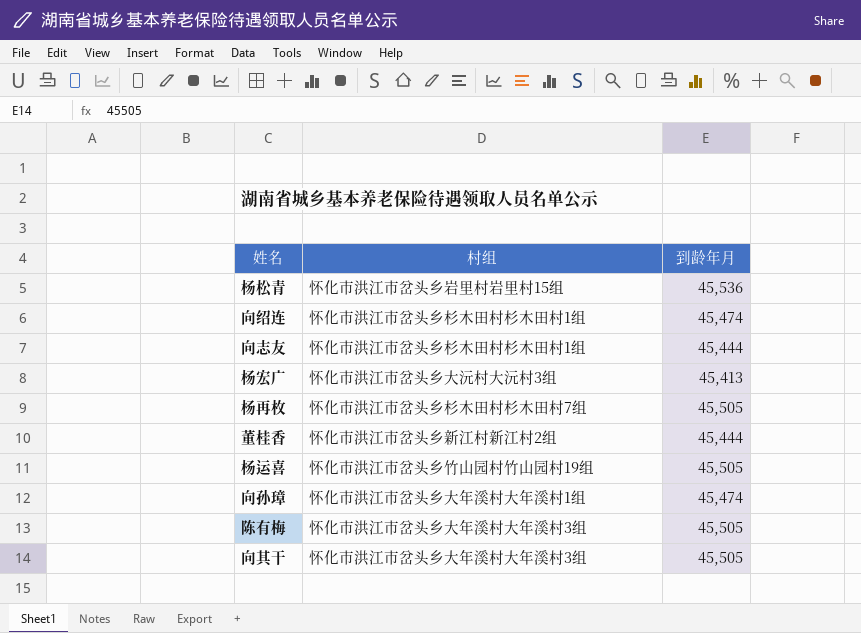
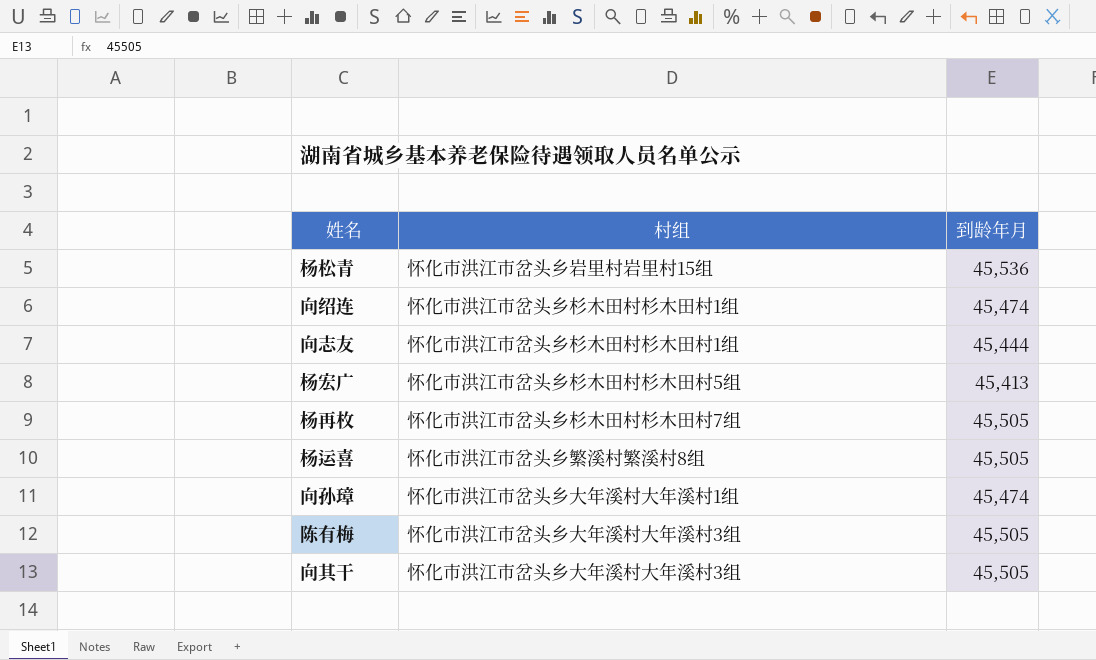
row 董桂香: 怀化市洪江市岔头乡新江村新江村2组 | 45,444 -> none
杨宏广 | 村组: 怀化市洪江市岔头乡大沅村大沅村3组 -> 怀化市洪江市岔头乡杉木田村杉木田村5组
杨运喜 | 村组: 怀化市洪江市岔头乡竹山园村竹山园村19组 -> 怀化市洪江市岔头乡繁溪村繁溪村8组

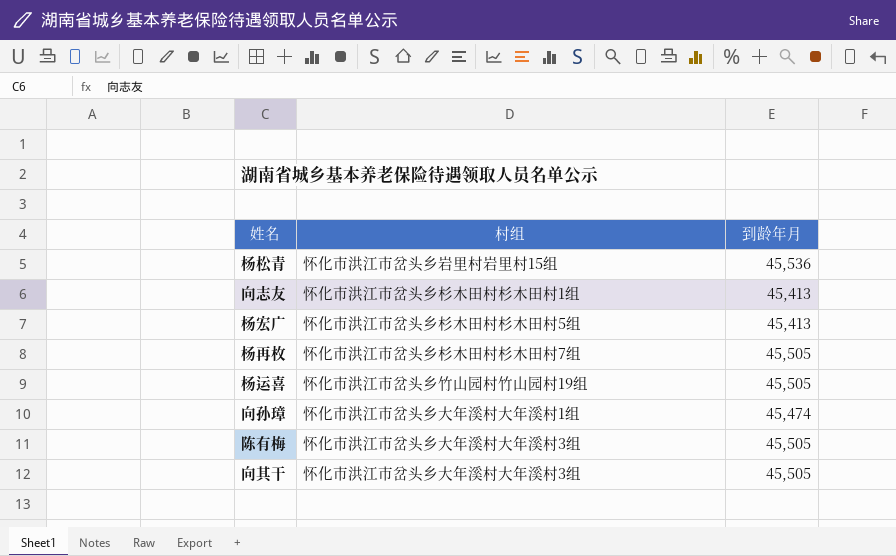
row 向绍连: 怀化市洪江市岔头乡杉木田村杉木田村1组 | 45,474 -> none
向志友 | 到龄年月: 45,444 -> 45,413
杨运喜 | 村组: 怀化市洪江市岔头乡繁溪村繁溪村8组 -> 怀化市洪江市岔头乡竹山园村竹山园村19组

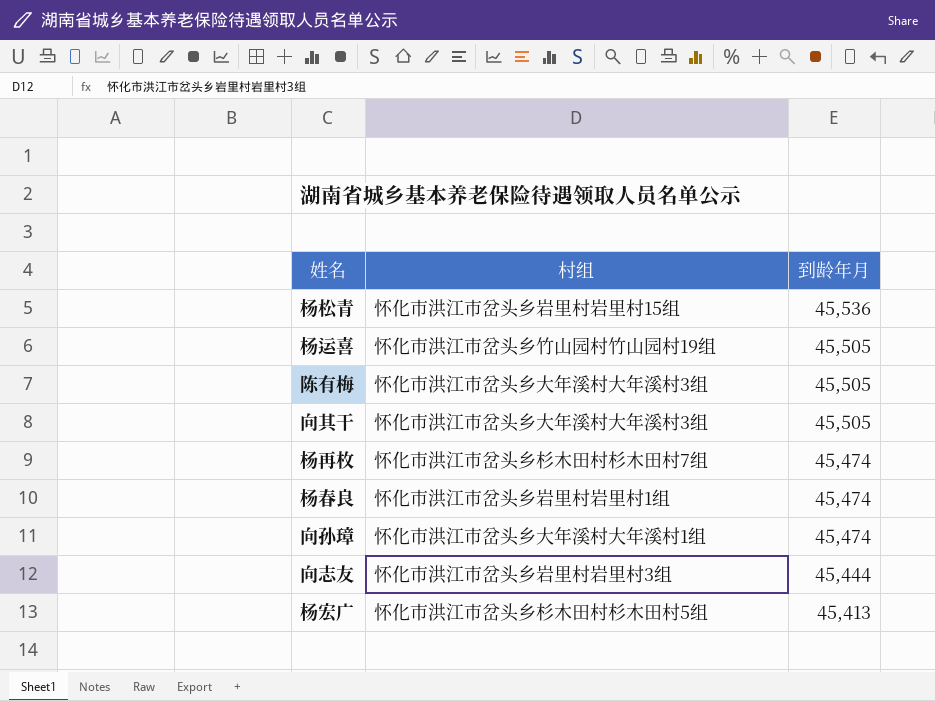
row order: none -> 到龄年月 descending
杨再枚 | 到龄年月: 45,505 -> 45,474
row 杨春良: none -> 怀化市洪江市岔头乡岩里村岩里村1组 | 45,474
向志友 | 村组: 怀化市洪江市岔头乡杉木田村杉木田村1组 -> 怀化市洪江市岔头乡岩里村岩里村3组
向志友 | 到龄年月: 45,413 -> 45,444

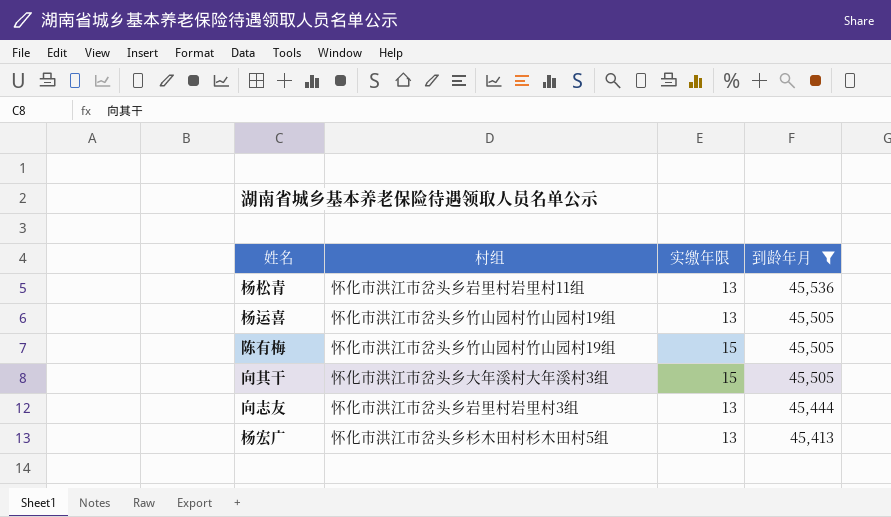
filter: none -> 到龄年月 != 45,474
column 实缴年限 | position: none -> 3
杨松青 | 村组: 怀化市洪江市岔头乡岩里村岩里村15组 -> 怀化市洪江市岔头乡岩里村岩里村11组
陈有梅 | 村组: 怀化市洪江市岔头乡大年溪村大年溪村3组 -> 怀化市洪江市岔头乡竹山园村竹山园村19组

